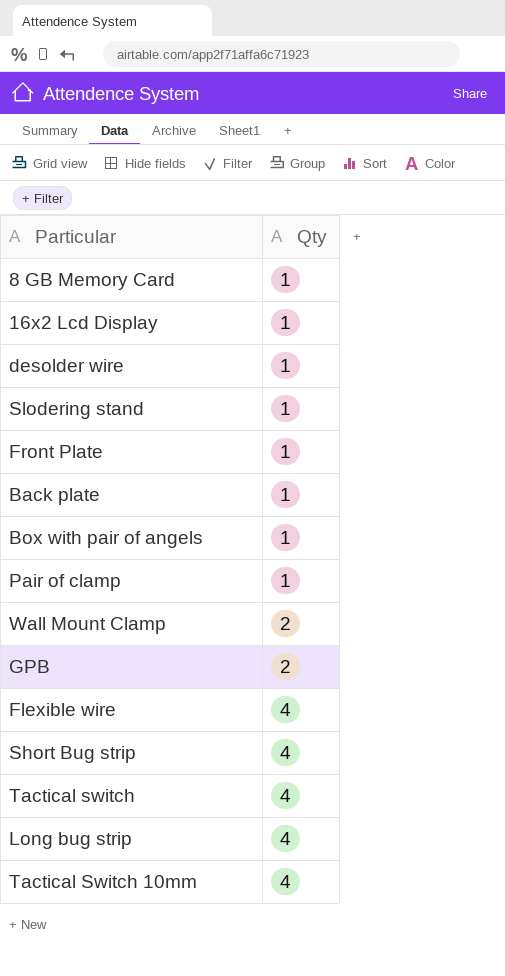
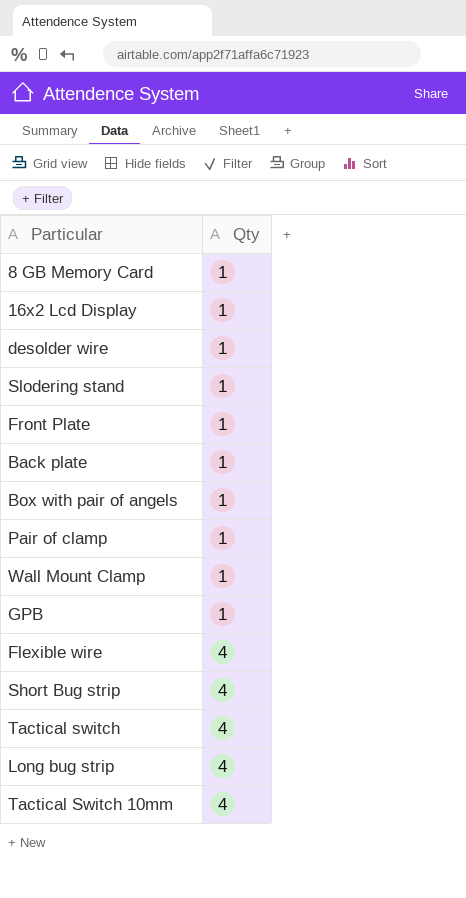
Wall Mount Clamp | Qty: 2 -> 1
GPB | Qty: 2 -> 1

